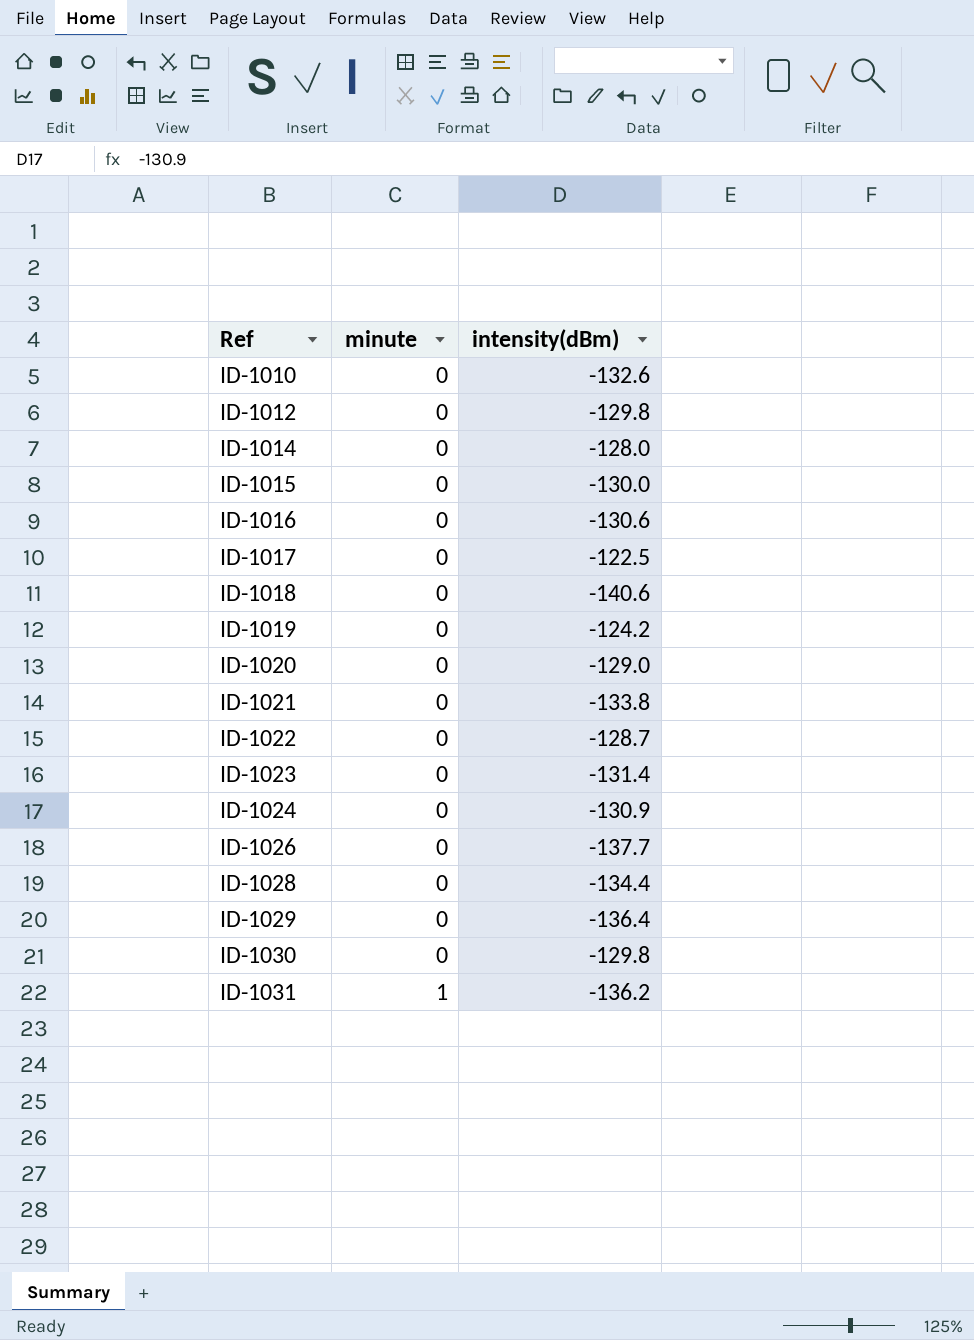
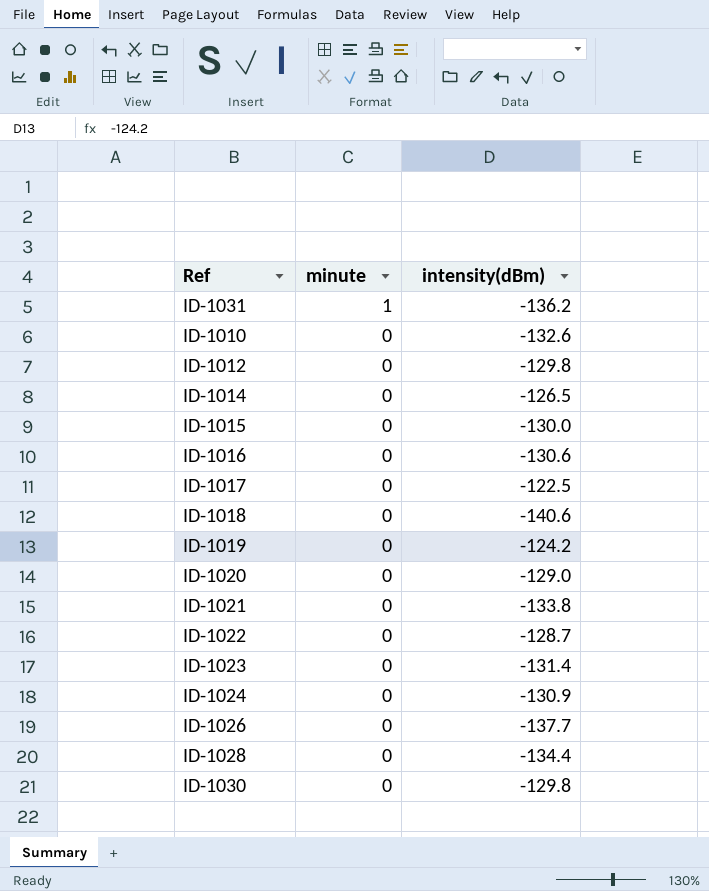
row order: Ref ascending -> minute descending
row ID-1029: 0 | -136.4 -> none
ID-1014 | intensity(dBm): -128.0 -> -126.5

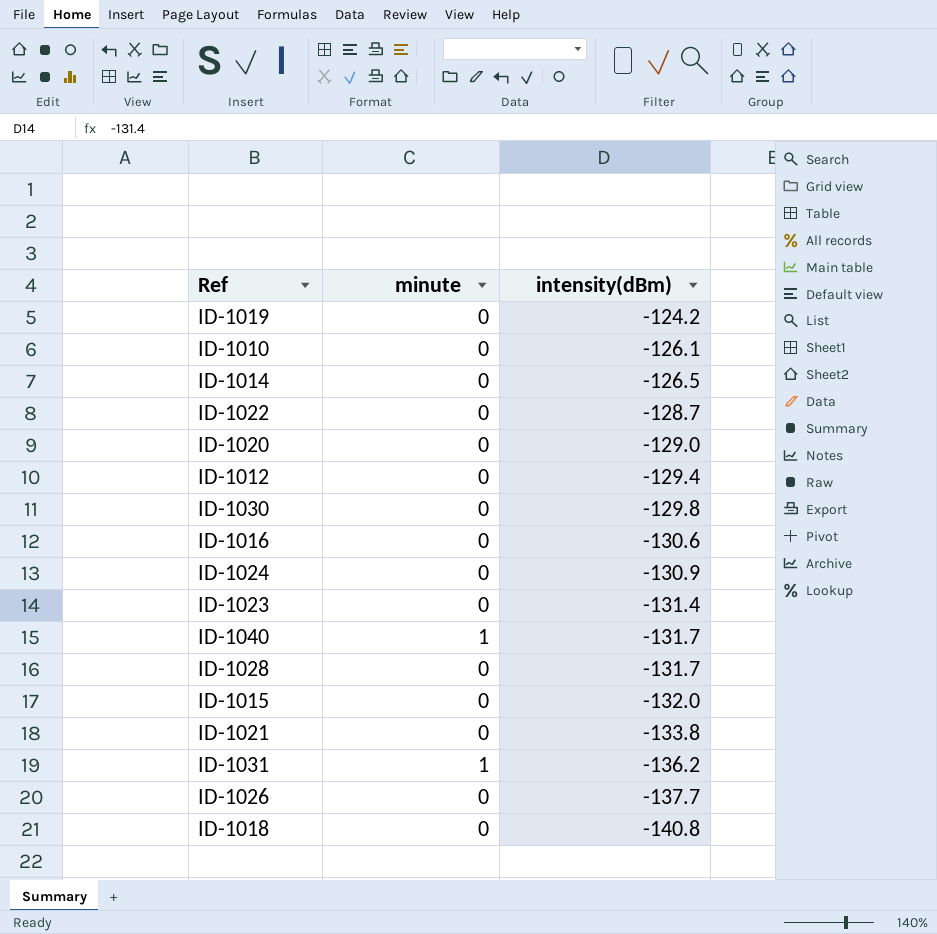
row order: minute descending -> intensity(dBm) descending
row ID-1017: 0 | -122.5 -> none
ID-1010 | intensity(dBm): -132.6 -> -126.1
ID-1012 | intensity(dBm): -129.8 -> -129.4
row ID-1040: none -> 1 | -131.7
ID-1028 | intensity(dBm): -134.4 -> -131.7
ID-1015 | intensity(dBm): -130.0 -> -132.0
ID-1018 | intensity(dBm): -140.6 -> -140.8

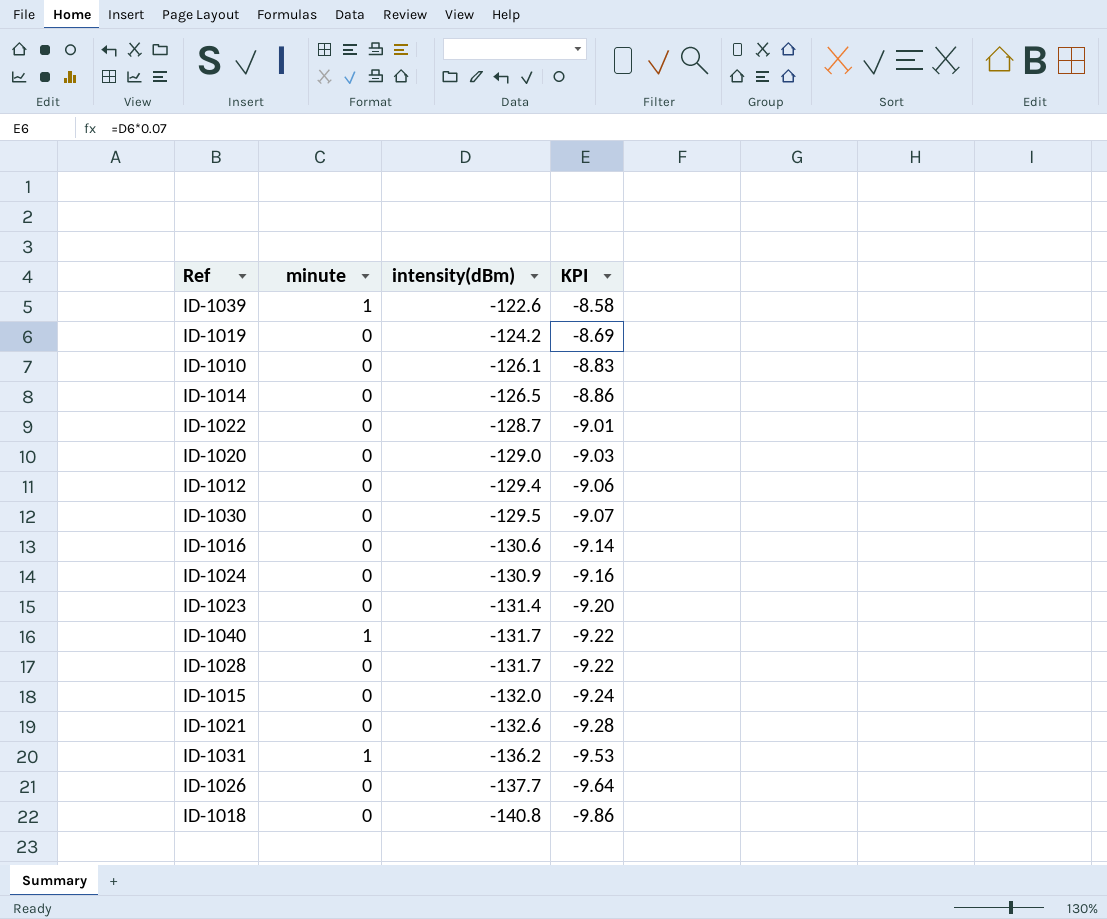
column KPI | formula: none -> [intensity(dBm)] * 0.07
row ID-1039: none -> 1 | -122.6 | -8.58
ID-1030 | intensity(dBm): -129.8 -> -129.5
ID-1021 | intensity(dBm): -133.8 -> -132.6

